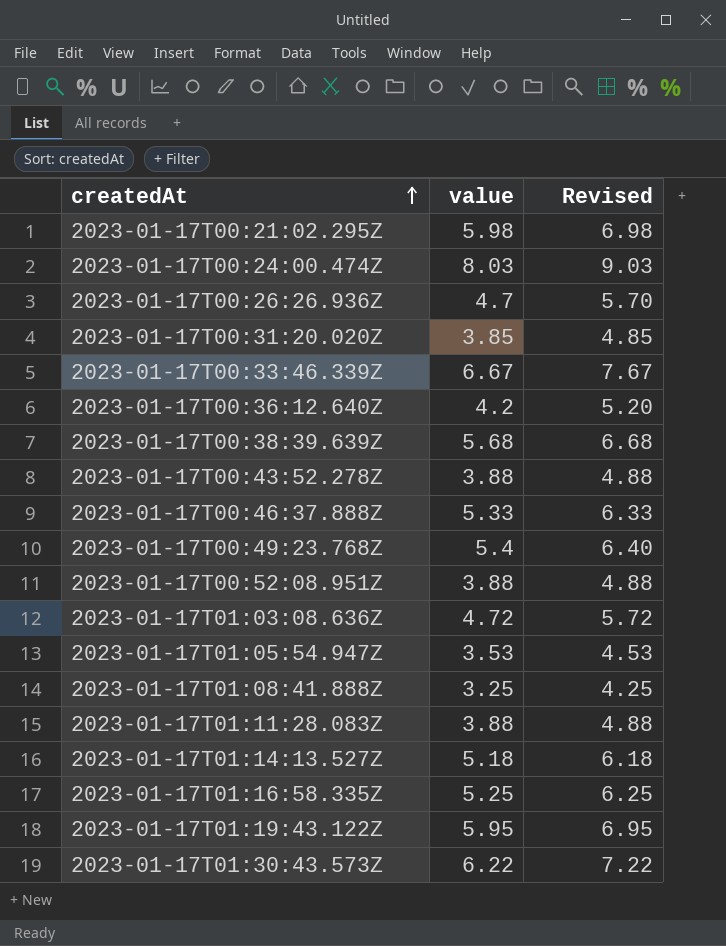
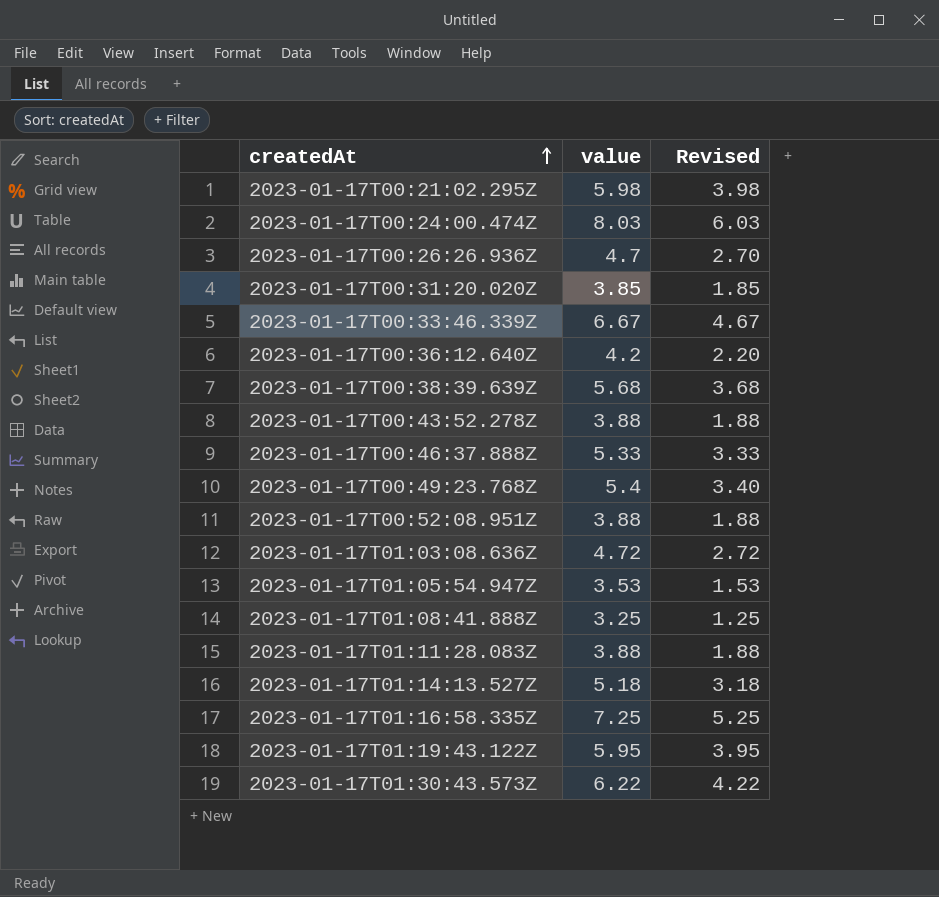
column Revised | formula: [value] + 1 -> [value] - 2
2023-01-17T01:16:58.335Z | value: 5.25 -> 7.25

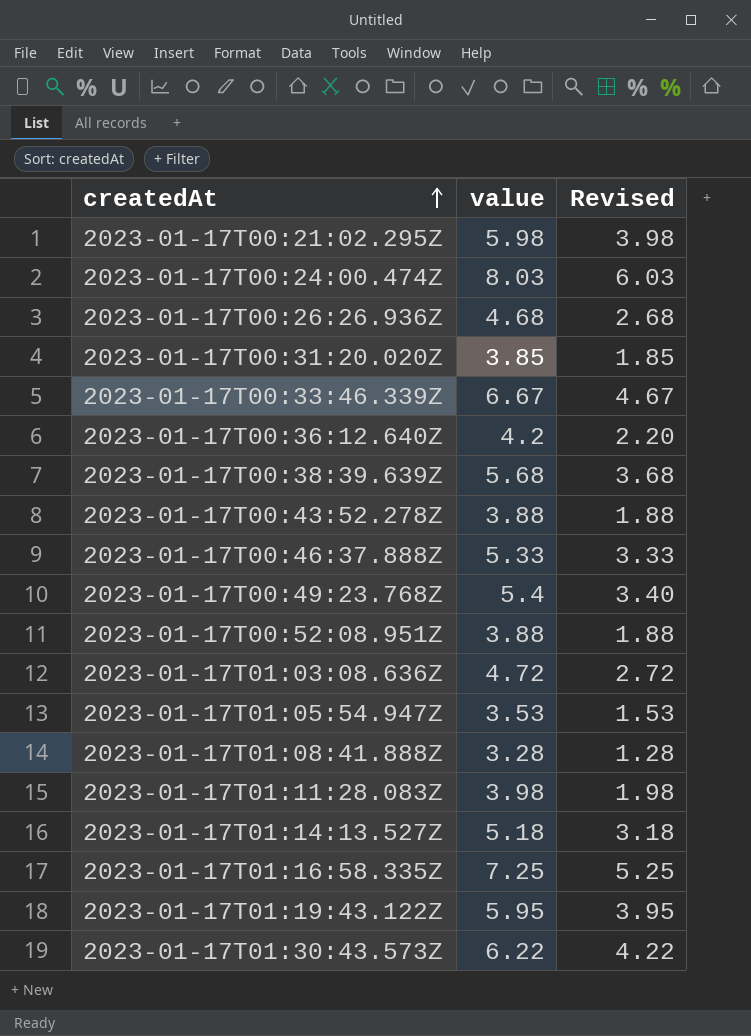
2023-01-17T00:26:26.936Z | value: 4.7 -> 4.68
2023-01-17T00:26:26.936Z | Revised: 2.70 -> 2.68
2023-01-17T01:08:41.888Z | value: 3.25 -> 3.28
2023-01-17T01:08:41.888Z | Revised: 1.25 -> 1.28
2023-01-17T01:11:28.083Z | value: 3.88 -> 3.98
2023-01-17T01:11:28.083Z | Revised: 1.88 -> 1.98

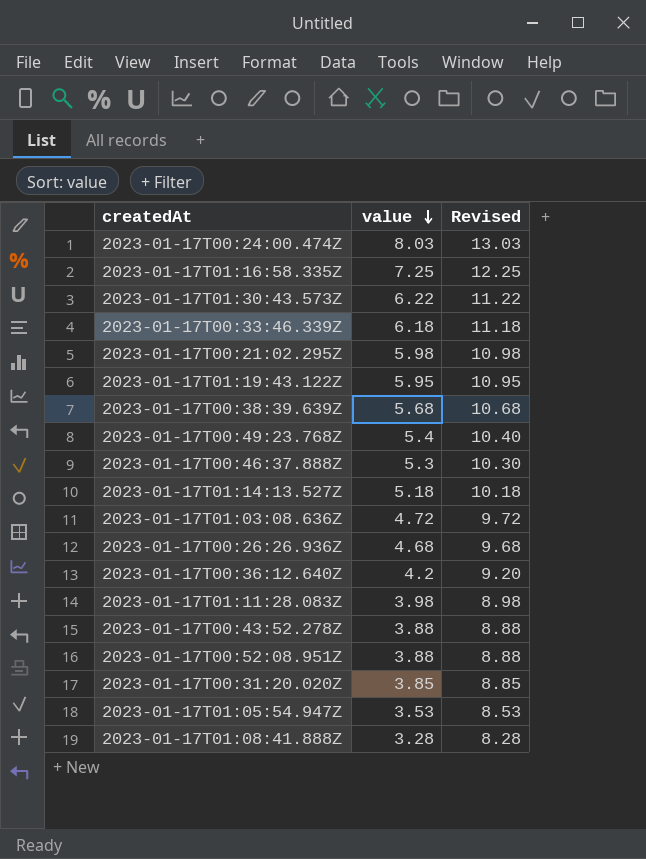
row order: createdAt ascending -> value descending
column Revised | formula: [value] - 2 -> [value] + 5
2023-01-17T00:33:46.339Z | value: 6.67 -> 6.18
2023-01-17T00:46:37.888Z | value: 5.33 -> 5.3

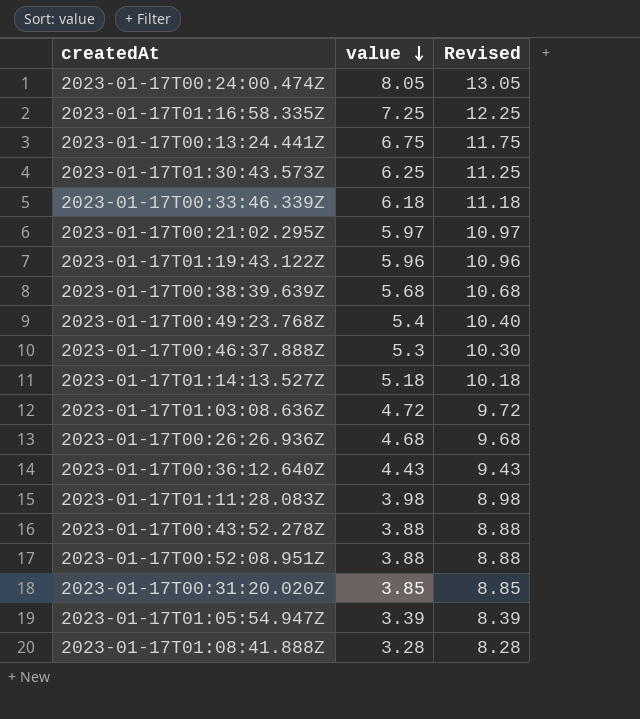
2023-01-17T00:24:00.474Z | value: 8.03 -> 8.05
2023-01-17T00:24:00.474Z | Revised: 13.03 -> 13.05
row 2023-01-17T00:13:24.441Z: none -> 6.75 | 11.75
2023-01-17T01:30:43.573Z | value: 6.22 -> 6.25
2023-01-17T01:30:43.573Z | Revised: 11.22 -> 11.25
2023-01-17T00:21:02.295Z | value: 5.98 -> 5.97
2023-01-17T00:21:02.295Z | Revised: 10.98 -> 10.97
2023-01-17T01:19:43.122Z | value: 5.95 -> 5.96
2023-01-17T01:19:43.122Z | Revised: 10.95 -> 10.96
2023-01-17T00:36:12.640Z | value: 4.2 -> 4.43
2023-01-17T00:36:12.640Z | Revised: 9.20 -> 9.43
2023-01-17T01:05:54.947Z | value: 3.53 -> 3.39
2023-01-17T01:05:54.947Z | Revised: 8.53 -> 8.39

